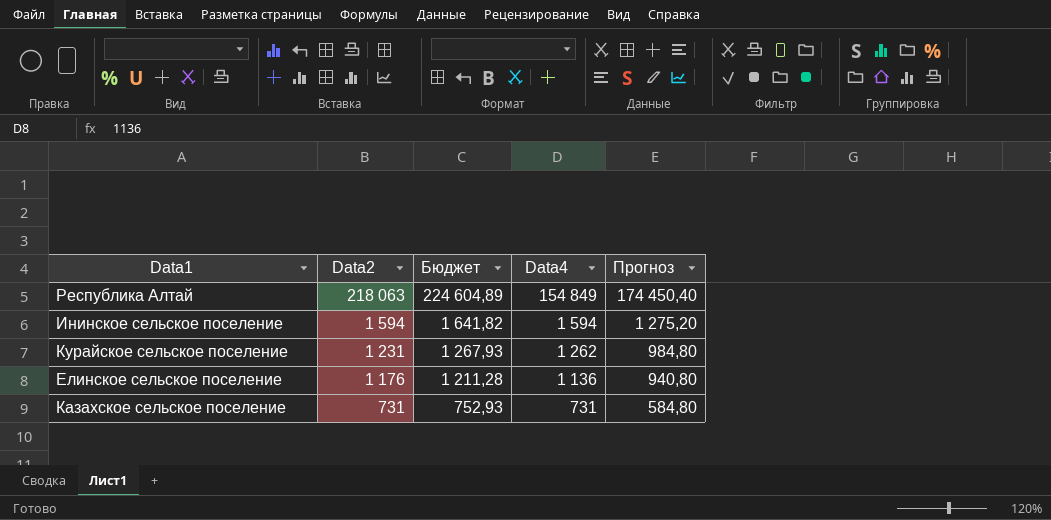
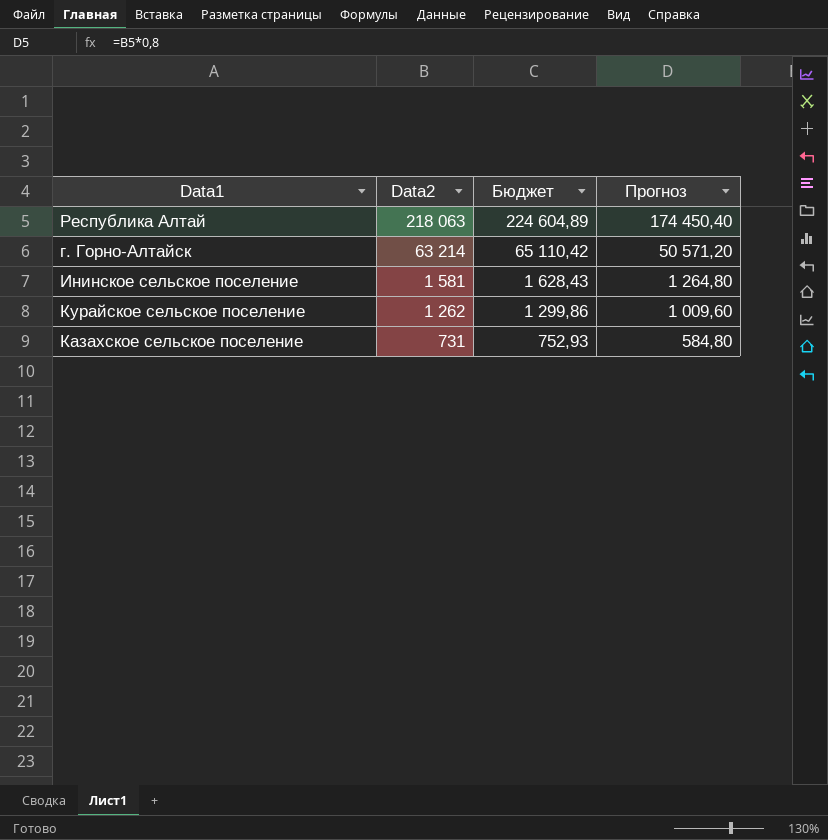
column Data4 | position: 4 -> none
row Елинское сельское поселение: 1 176 | 1 211,28 | 1 136 | 940,80 -> none
row г. Горно-Алтайск: none -> 63 214 | 65 110,42 | 50 571,20
Ининское сельское поселение | Data2: 1 594 -> 1 581
Ининское сельское поселение | Бюджет: 1 641,82 -> 1 628,43
Ининское сельское поселение | Прогноз: 1 275,20 -> 1 264,80
Курайское сельское поселение | Data2: 1 231 -> 1 262
Курайское сельское поселение | Бюджет: 1 267,93 -> 1 299,86
Курайское сельское поселение | Прогноз: 984,80 -> 1 009,60

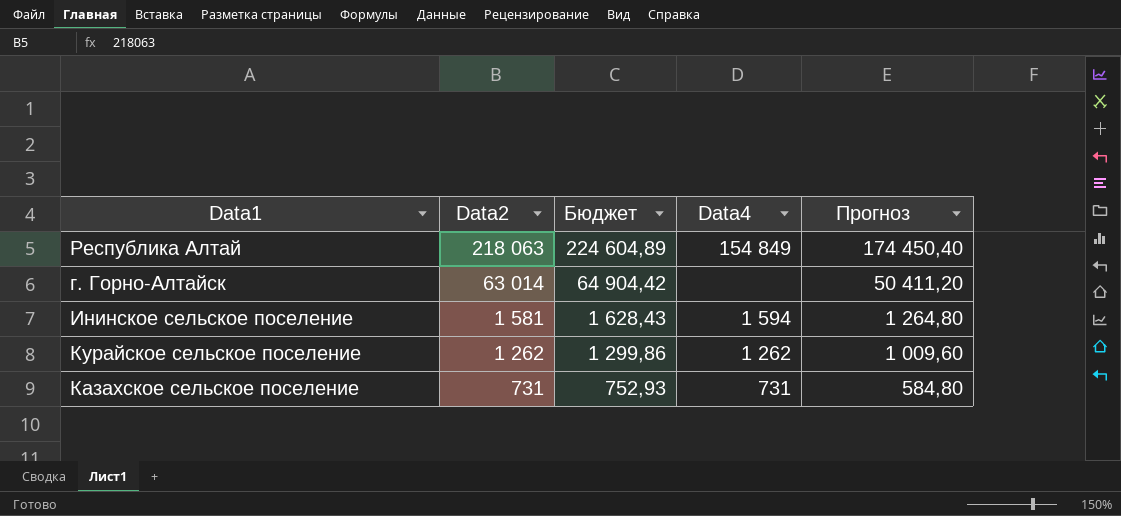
column Data4 | position: none -> 4
г. Горно-Алтайск | Data2: 63 214 -> 63 014
г. Горно-Алтайск | Бюджет: 65 110,42 -> 64 904,42
г. Горно-Алтайск | Прогноз: 50 571,20 -> 50 411,20

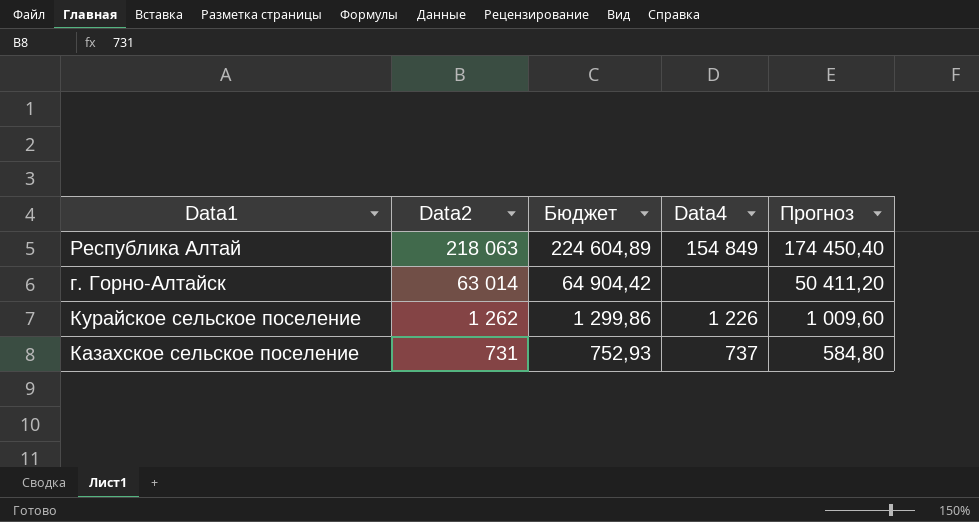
row Ининское сельское поселение: 1 581 | 1 628,43 | 1 594 | 1 264,80 -> none
Курайское сельское поселение | Data4: 1 262 -> 1 226
Казахское сельское поселение | Data4: 731 -> 737

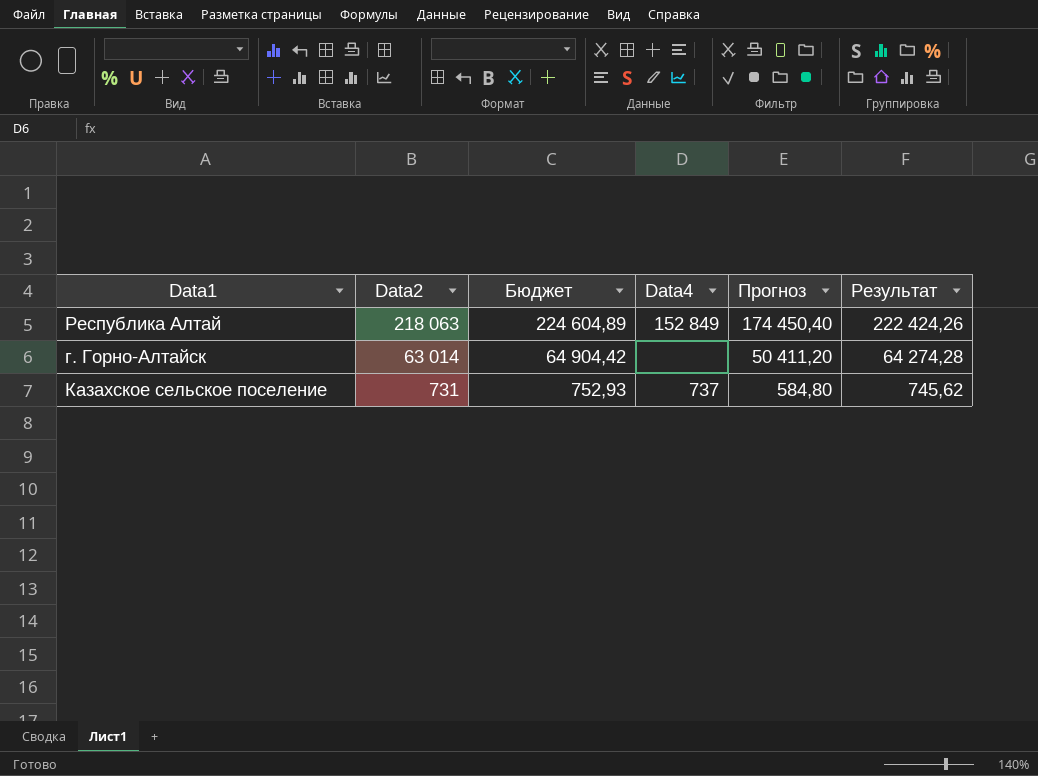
column Результат | formula: none -> [Data2] * 1,02
row Курайское сельское поселение: 1 262 | 1 299,86 | 1 226 | 1 009,60 -> none
Республика Алтай | Data4: 154 849 -> 152 849

